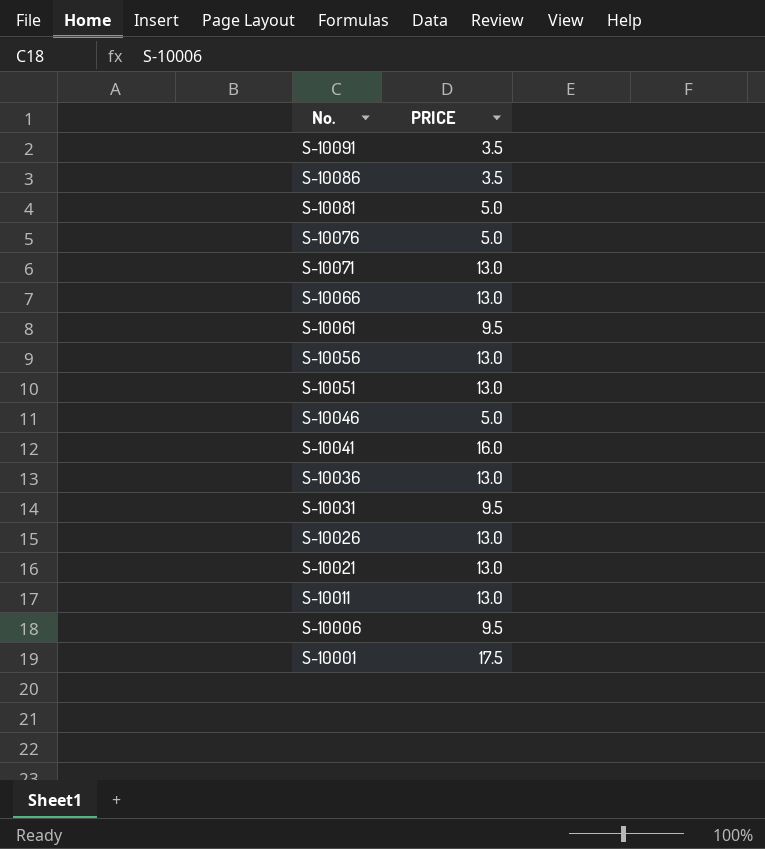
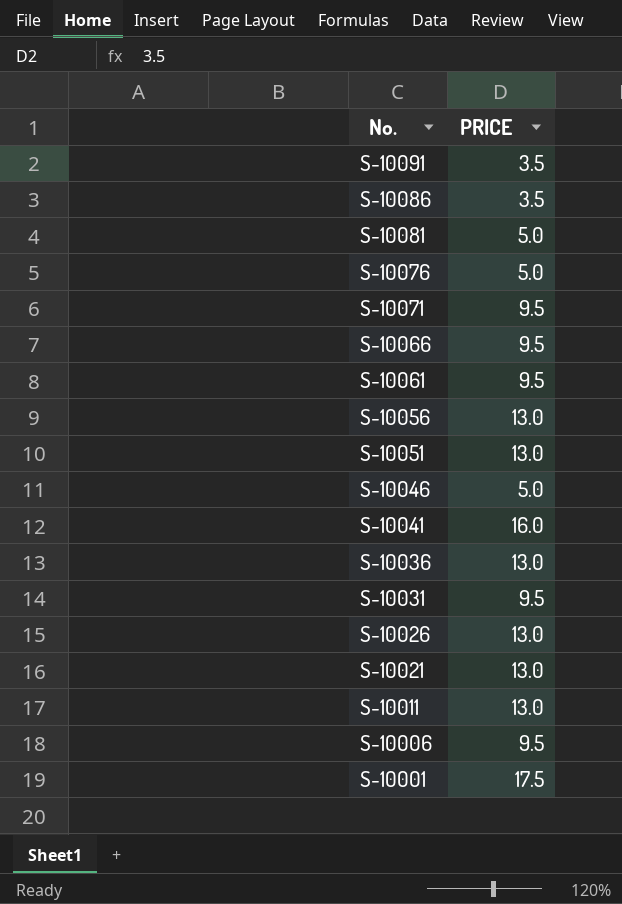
S-10071 | PRICE: 13.0 -> 9.5
S-10066 | PRICE: 13.0 -> 9.5

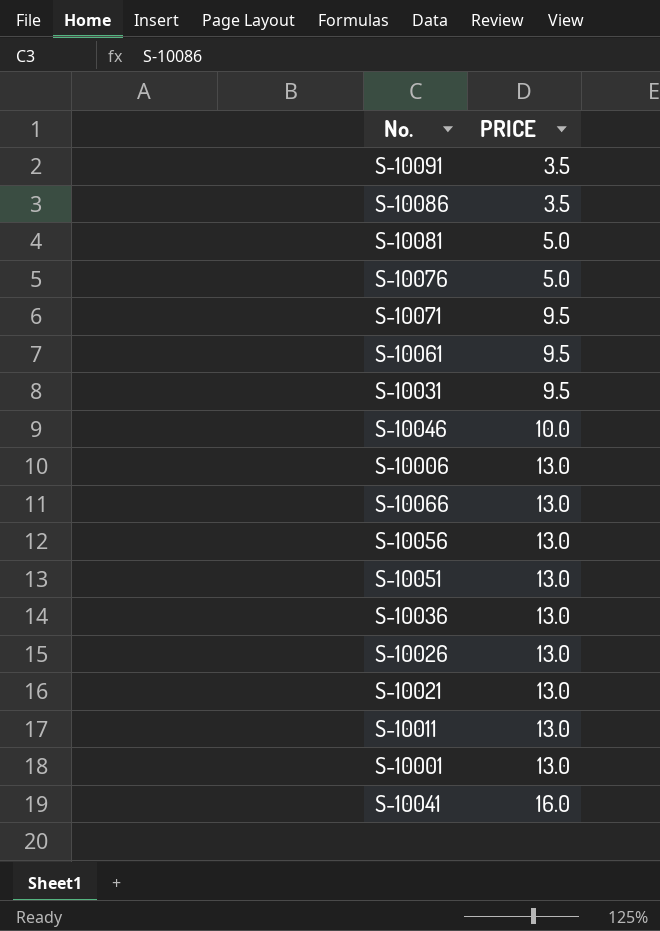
row order: No. descending -> PRICE ascending
S-10046 | PRICE: 5.0 -> 10.0
S-10006 | PRICE: 9.5 -> 13.0
S-10066 | PRICE: 9.5 -> 13.0
S-10001 | PRICE: 17.5 -> 13.0

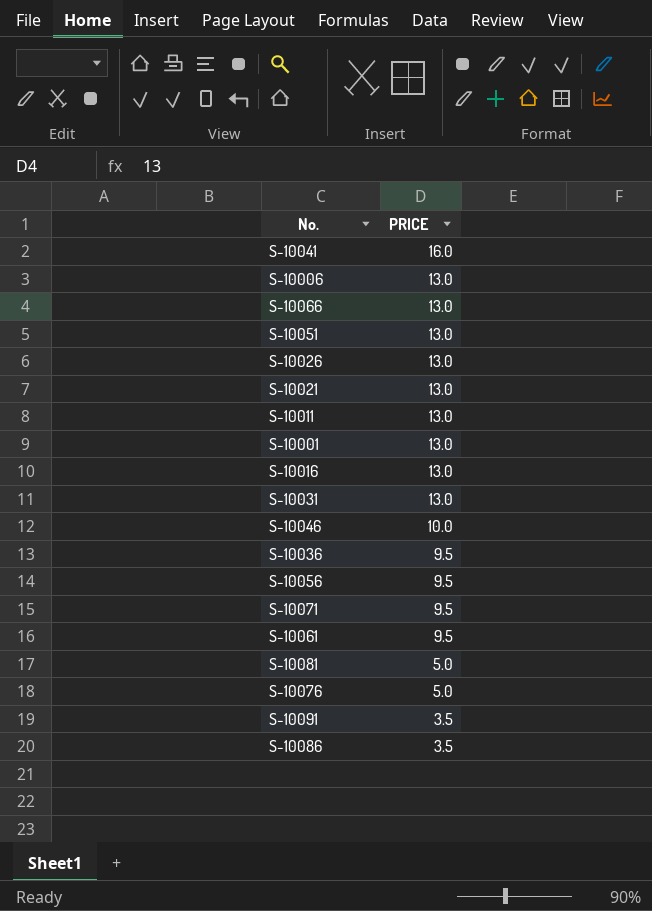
row order: PRICE ascending -> PRICE descending
row S-10016: none -> 13.0
S-10031 | PRICE: 9.5 -> 13.0
S-10036 | PRICE: 13.0 -> 9.5
S-10056 | PRICE: 13.0 -> 9.5

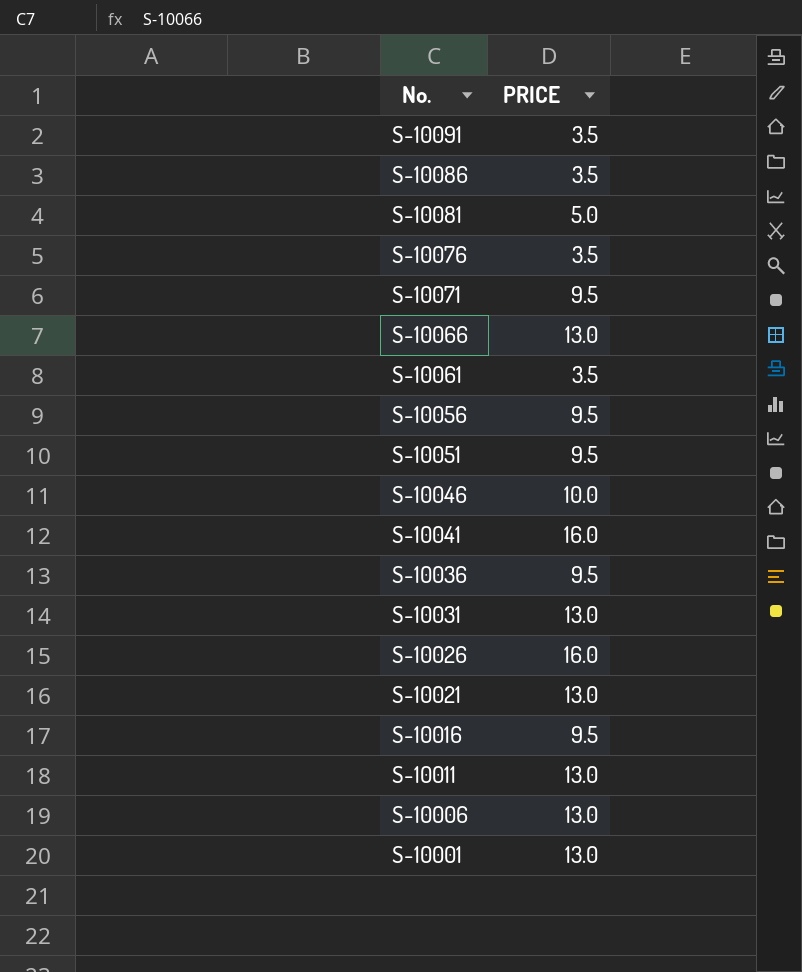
row order: PRICE descending -> No. descending
S-10076 | PRICE: 5.0 -> 3.5
S-10061 | PRICE: 9.5 -> 3.5
S-10051 | PRICE: 13.0 -> 9.5
S-10026 | PRICE: 13.0 -> 16.0
S-10016 | PRICE: 13.0 -> 9.5

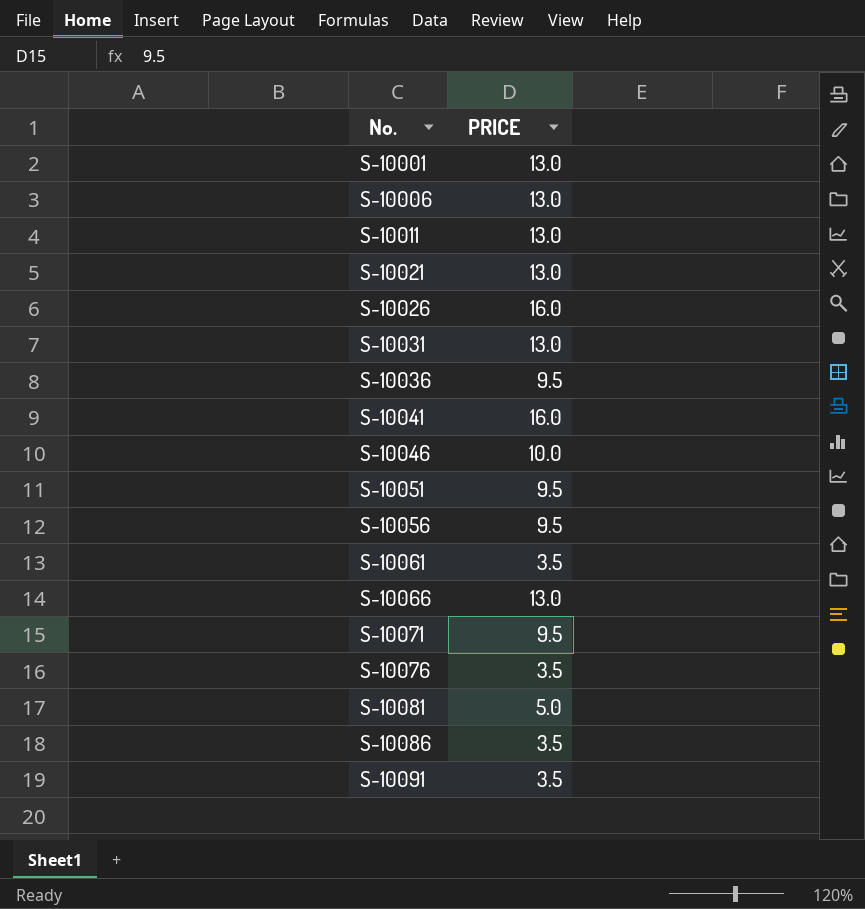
row order: No. descending -> No. ascending
row S-10016: 9.5 -> none

